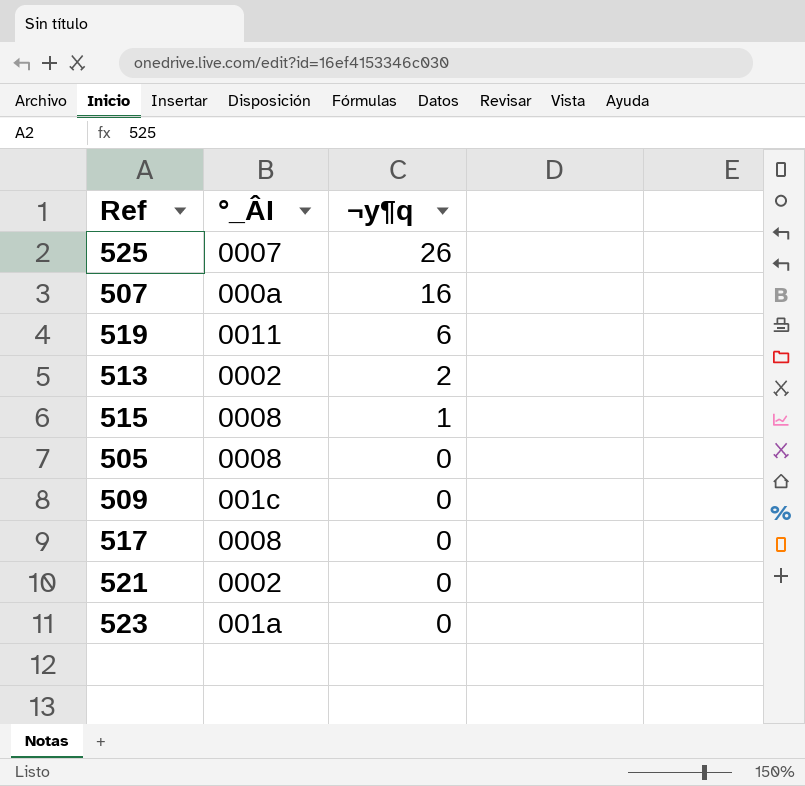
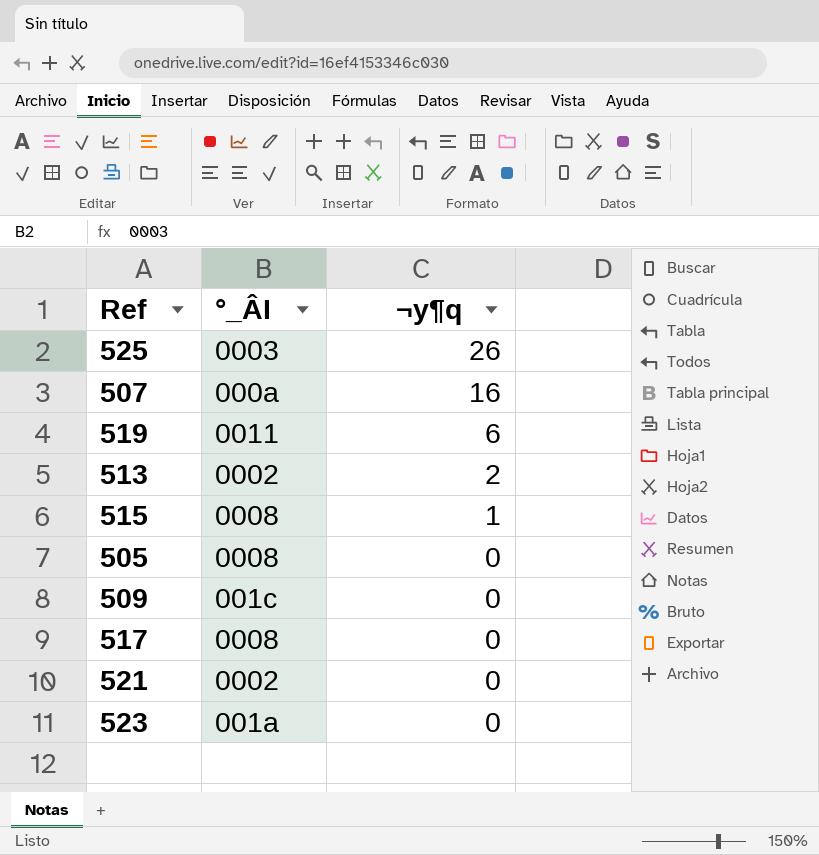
525 | °_ÂI: 0007 -> 0003

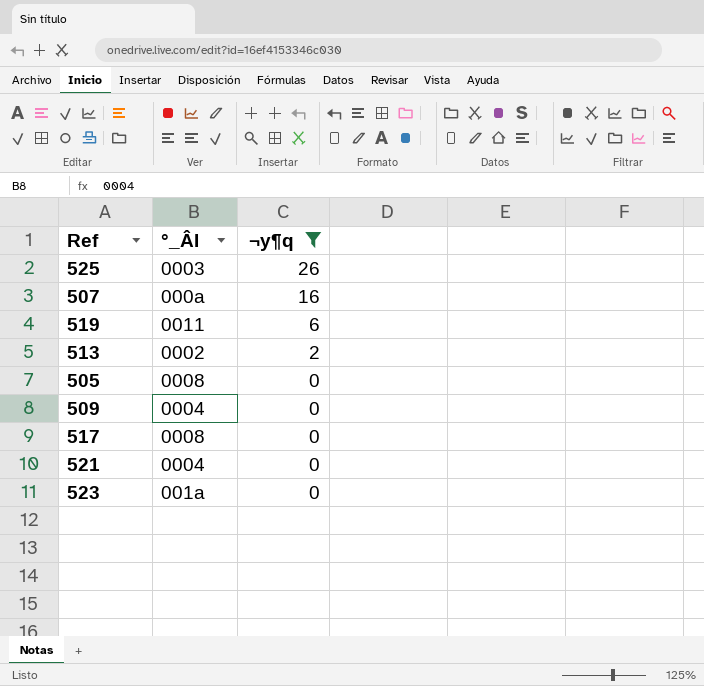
filter: none -> ¬y¶q != 1
509 | °_ÂI: 001c -> 0004
521 | °_ÂI: 0002 -> 0004

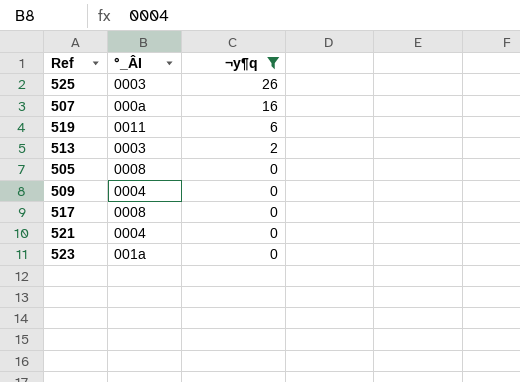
513 | °_ÂI: 0002 -> 0003

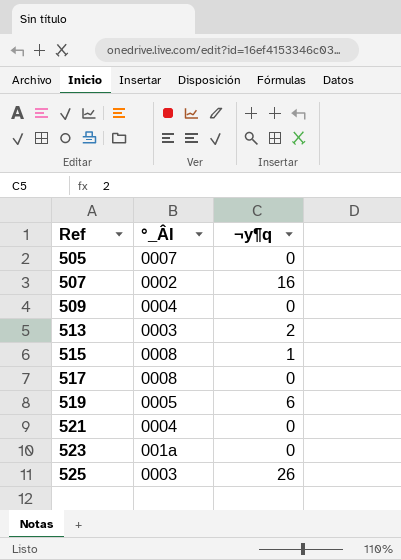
filter: ¬y¶q != 1 -> none
row order: ¬y¶q descending -> Ref ascending
505 | °_ÂI: 0008 -> 0007
507 | °_ÂI: 000a -> 0002
519 | °_ÂI: 0011 -> 0005

